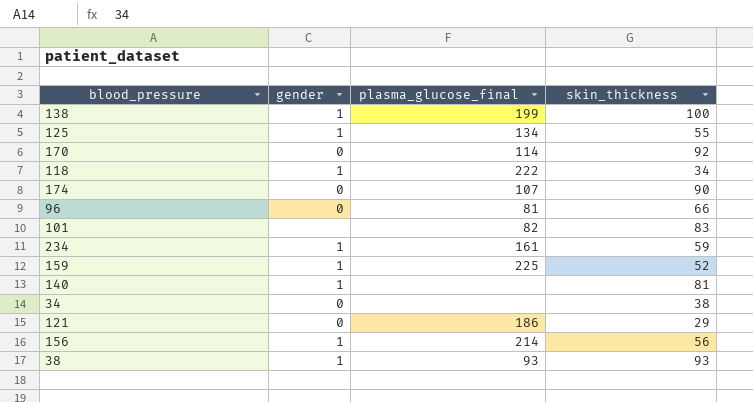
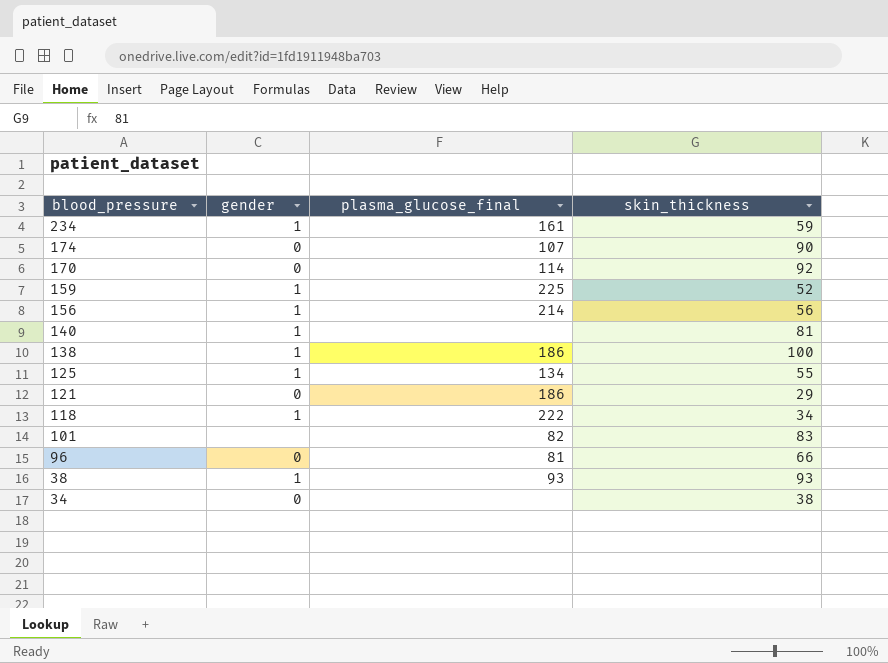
row order: none -> blood_pressure descending
138 | plasma_glucose_final: 199 -> 186

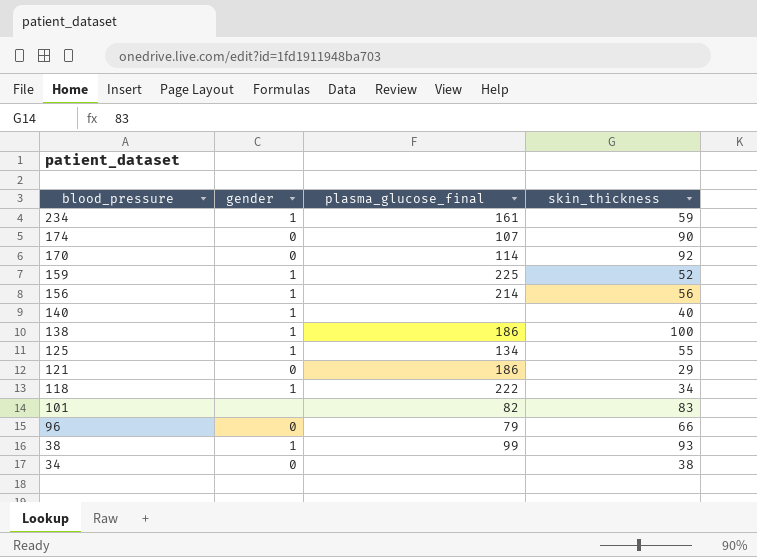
140 | skin_thickness: 81 -> 40
96 | plasma_glucose_final: 81 -> 79
38 | plasma_glucose_final: 93 -> 99

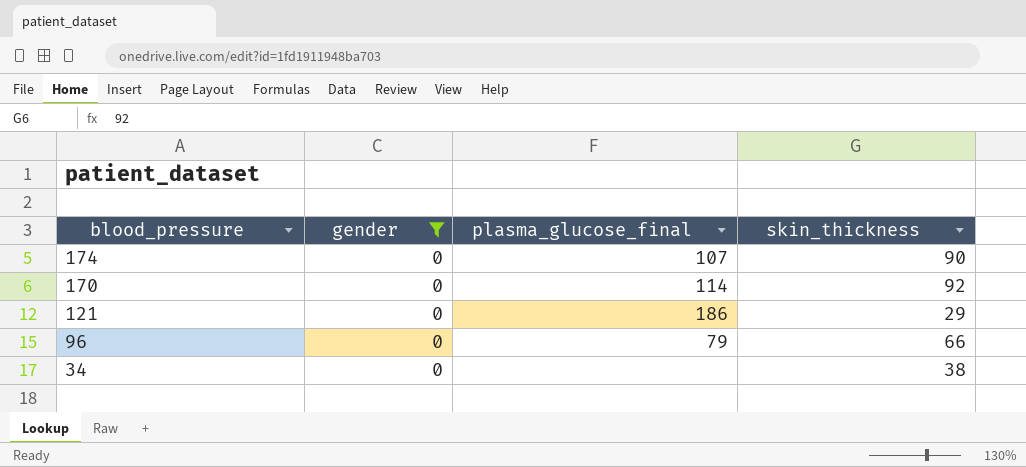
filter: none -> gender = 0

